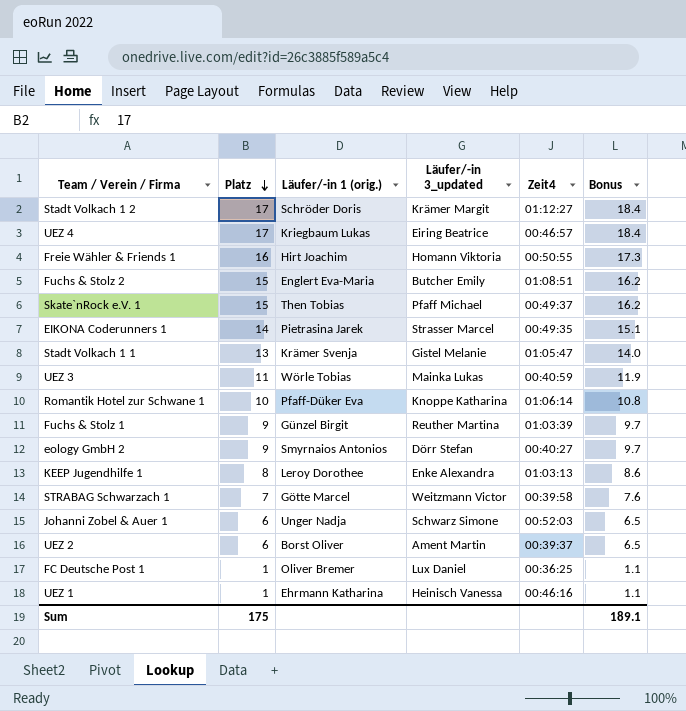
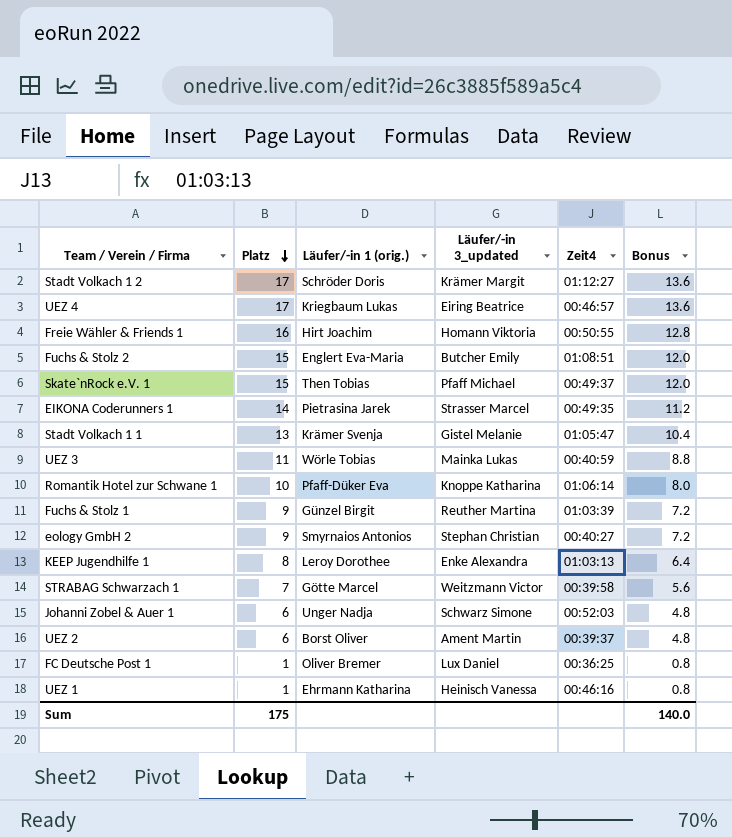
column Bonus | formula: [Platz] * 1.08 -> [Platz] * 0.8
eology GmbH 2 | Läufer/-in 3_updated: Dörr Stefan -> Stephan Christian
Sum | Bonus: 189.1 -> 140.0

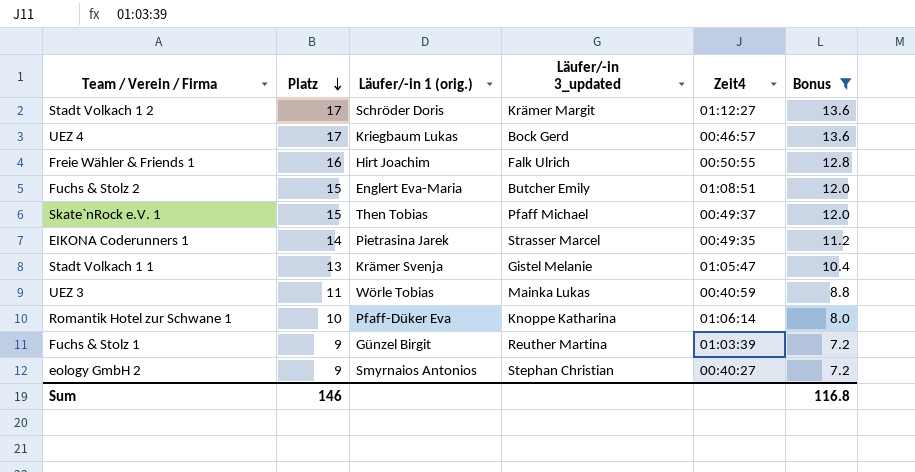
filter: none -> Bonus >= 7.2
UEZ 4 | Läufer/-in 3_updated: Eiring Beatrice -> Bock Gerd
Freie Wähler & Friends 1 | Läufer/-in 3_updated: Homann Viktoria -> Falk Ulrich
Sum | Platz: 175 -> 146
Sum | Bonus: 140.0 -> 116.8

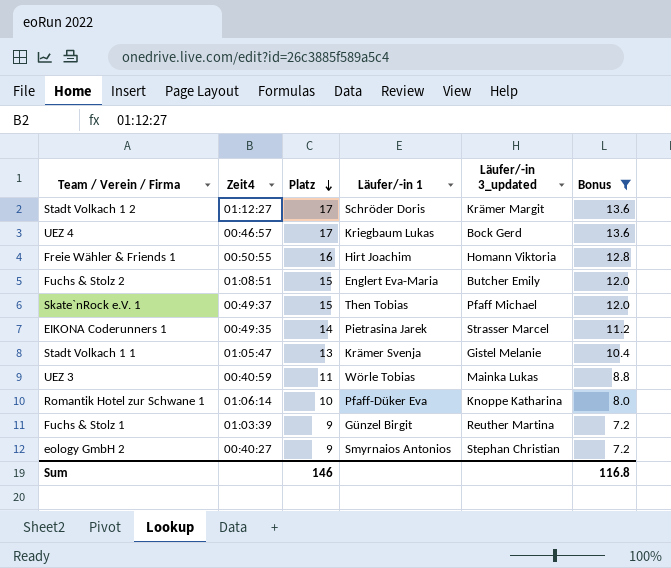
column Zeit4 | position: 5 -> 2
column name: Läufer/-in 1 (orig.) -> Läufer/-in 1
Freie Wähler & Friends 1 | Läufer/-in 3_updated: Falk Ulrich -> Homann Viktoria

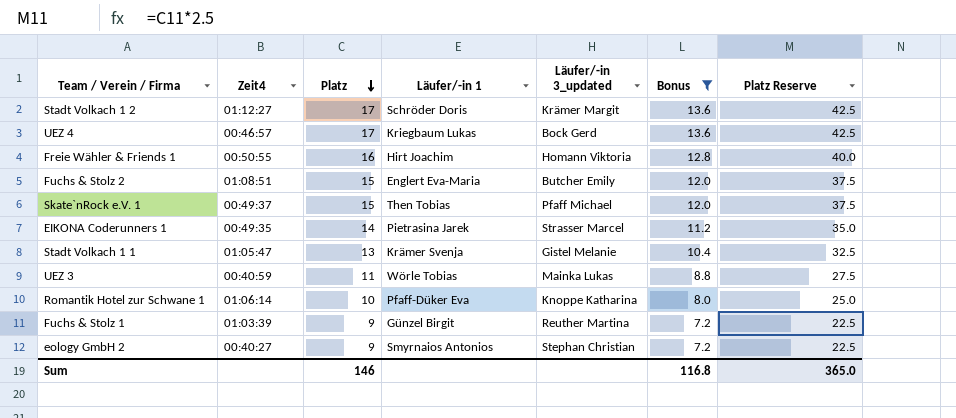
column Platz Reserve | formula: none -> [Platz] * 2.5

